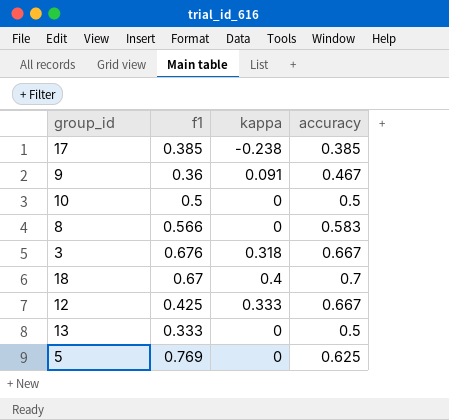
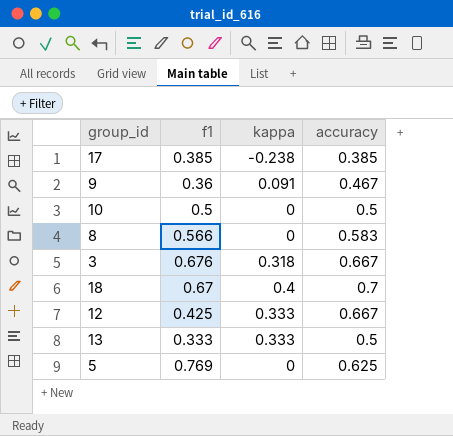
13 | kappa: 0 -> 0.333

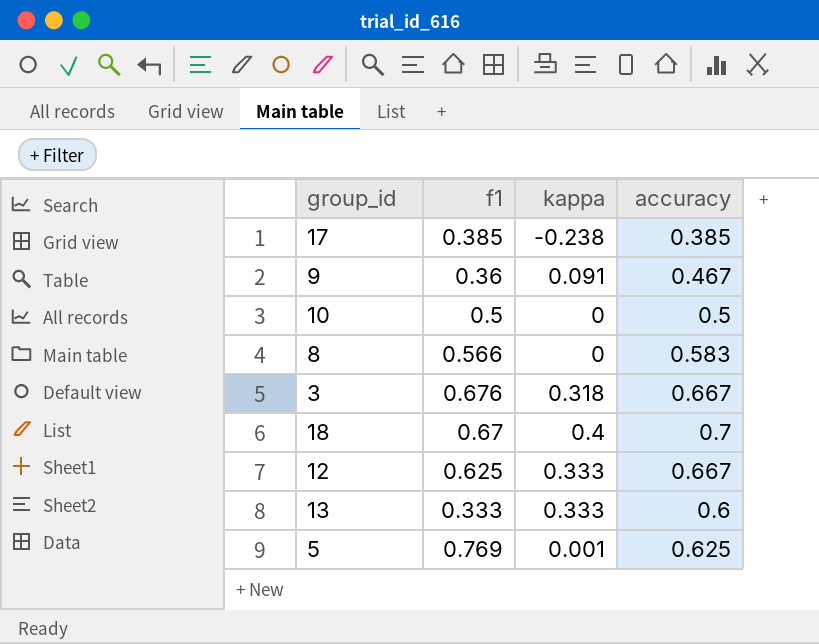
12 | f1: 0.425 -> 0.625
13 | accuracy: 0.5 -> 0.6
5 | kappa: 0 -> 0.001

